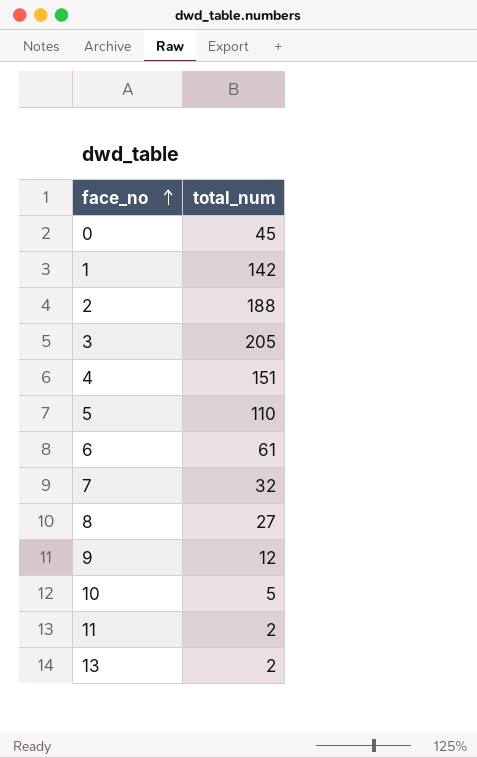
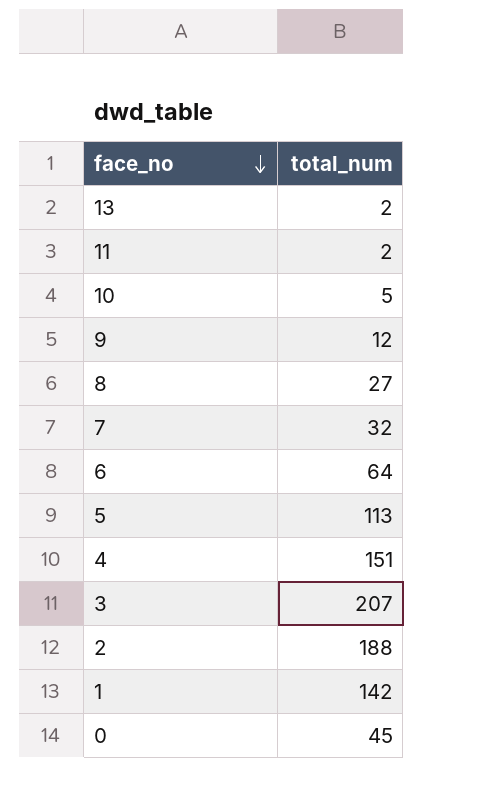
row order: face_no ascending -> face_no descending
6 | total_num: 61 -> 64
5 | total_num: 110 -> 113
3 | total_num: 205 -> 207

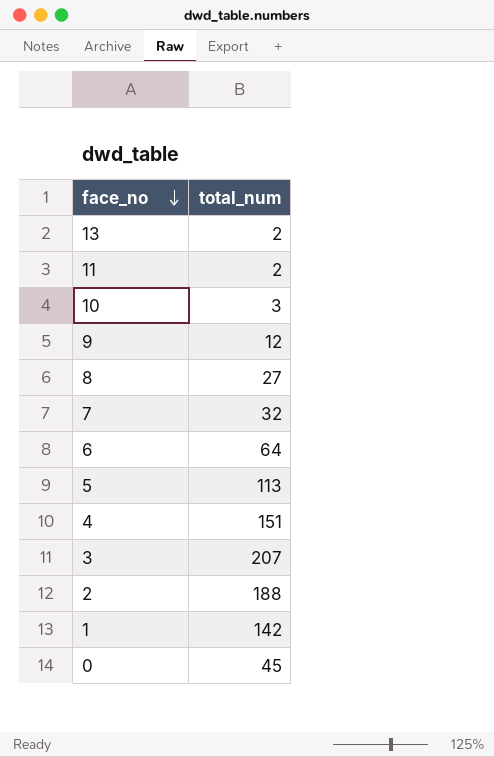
10 | total_num: 5 -> 3

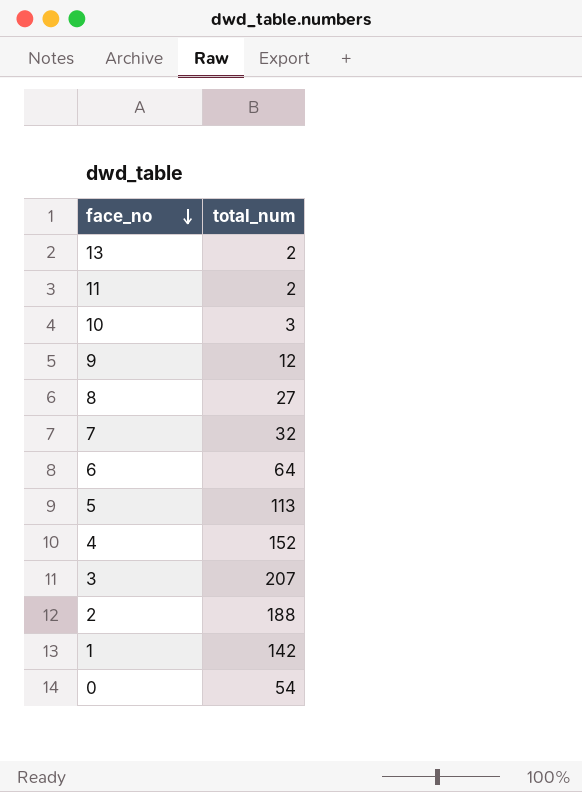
4 | total_num: 151 -> 152
0 | total_num: 45 -> 54

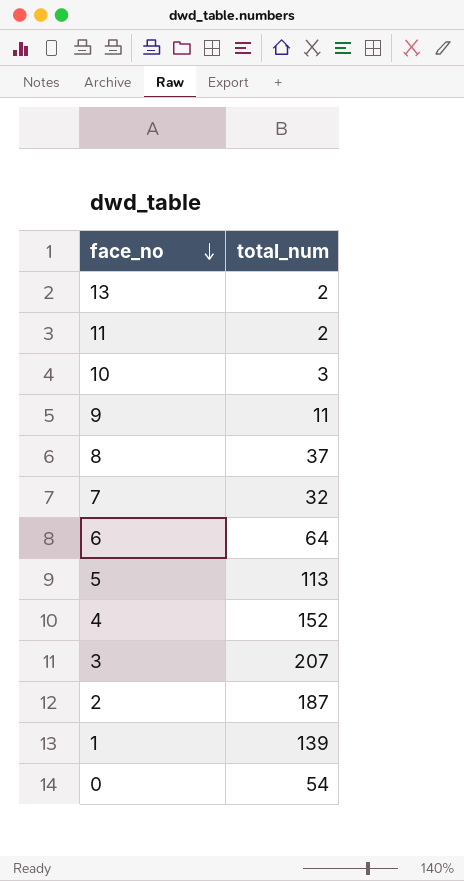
9 | total_num: 12 -> 11
8 | total_num: 27 -> 37
2 | total_num: 188 -> 187
1 | total_num: 142 -> 139

